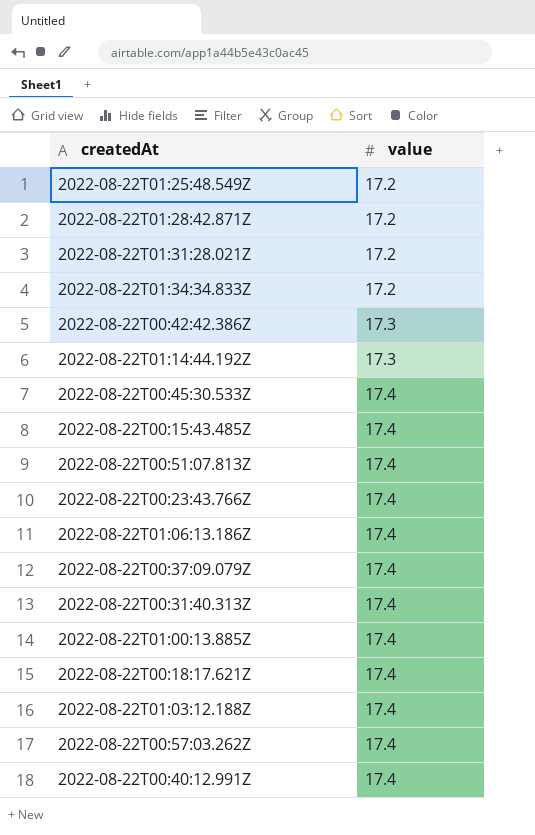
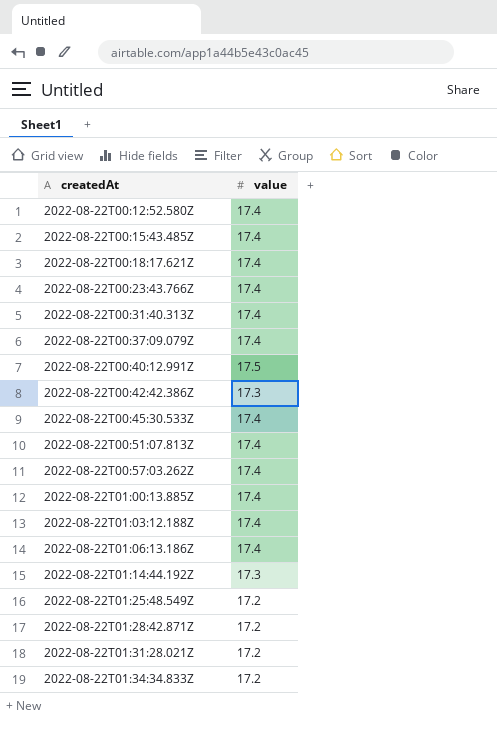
row order: value ascending -> createdAt ascending
row 2022-08-22T00:12:52.580Z: none -> 17.4
2022-08-22T00:40:12.991Z | value: 17.4 -> 17.5

